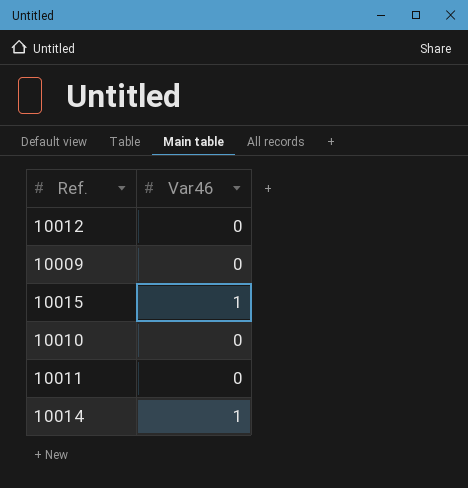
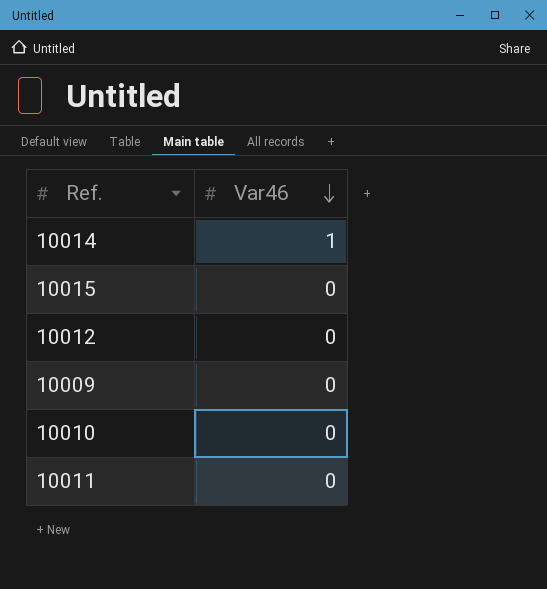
row order: none -> Var46 descending
10015 | Var46: 1 -> 0

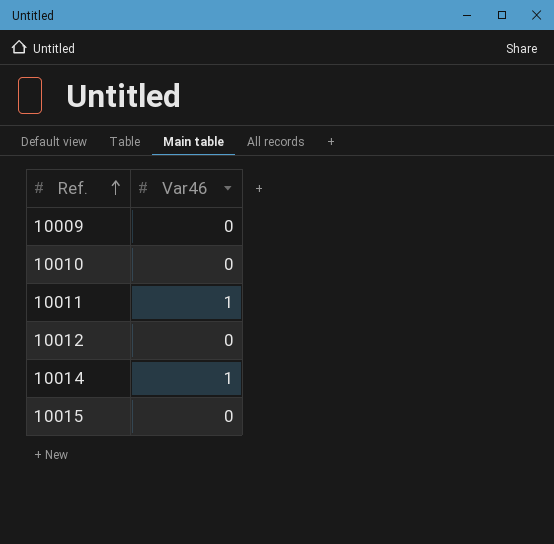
row order: Var46 descending -> Ref. ascending
10011 | Var46: 0 -> 1

